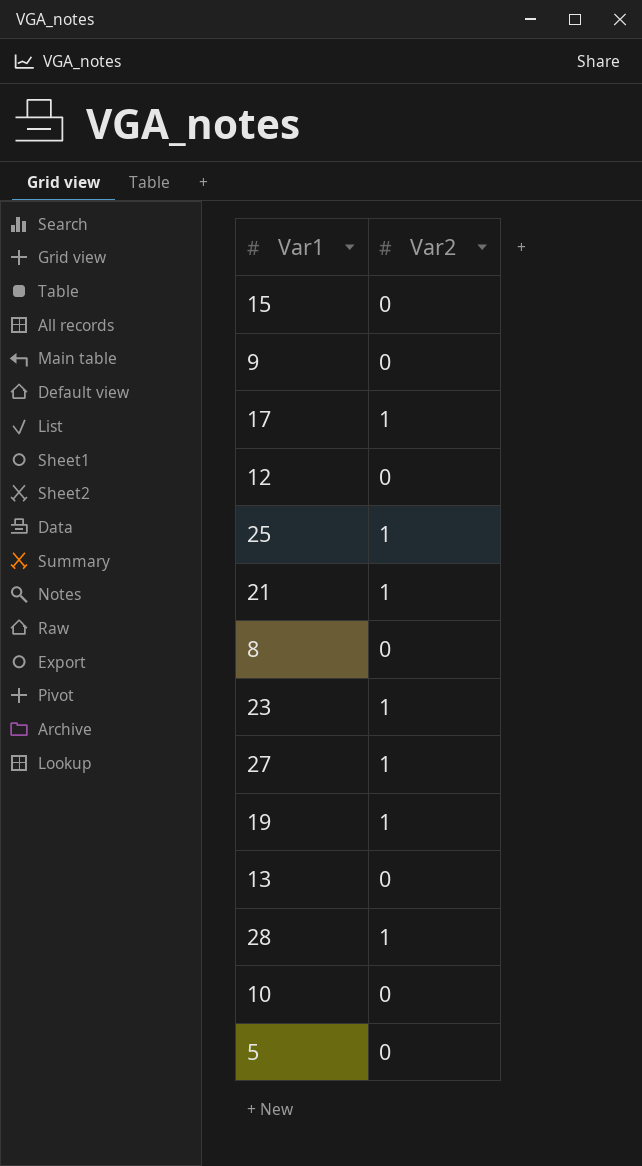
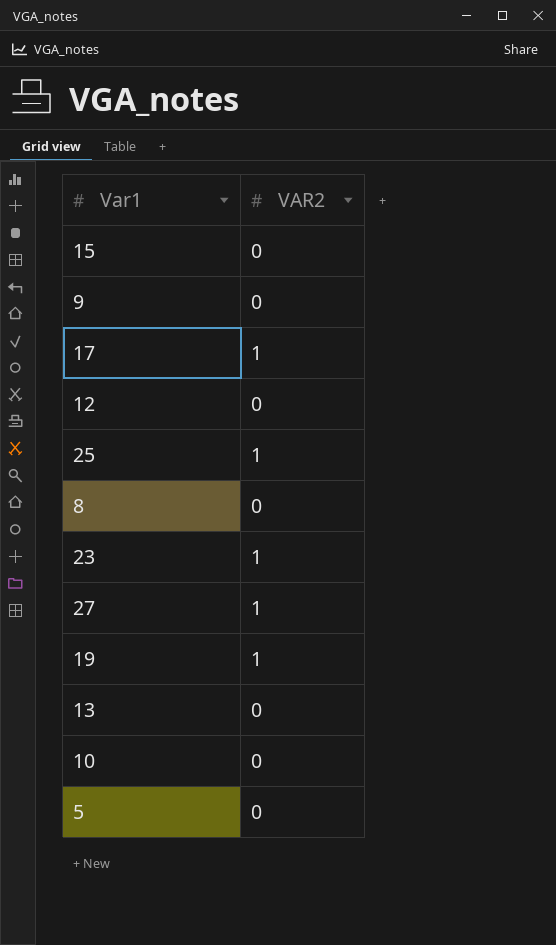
column name: Var2 -> VAR2
row 21: 1 -> none
row 28: 1 -> none

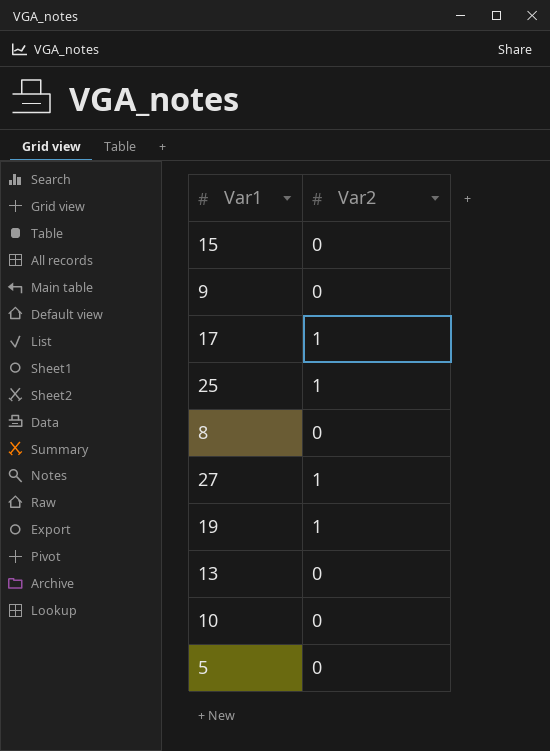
column name: VAR2 -> Var2
row 12: 0 -> none
row 23: 1 -> none

